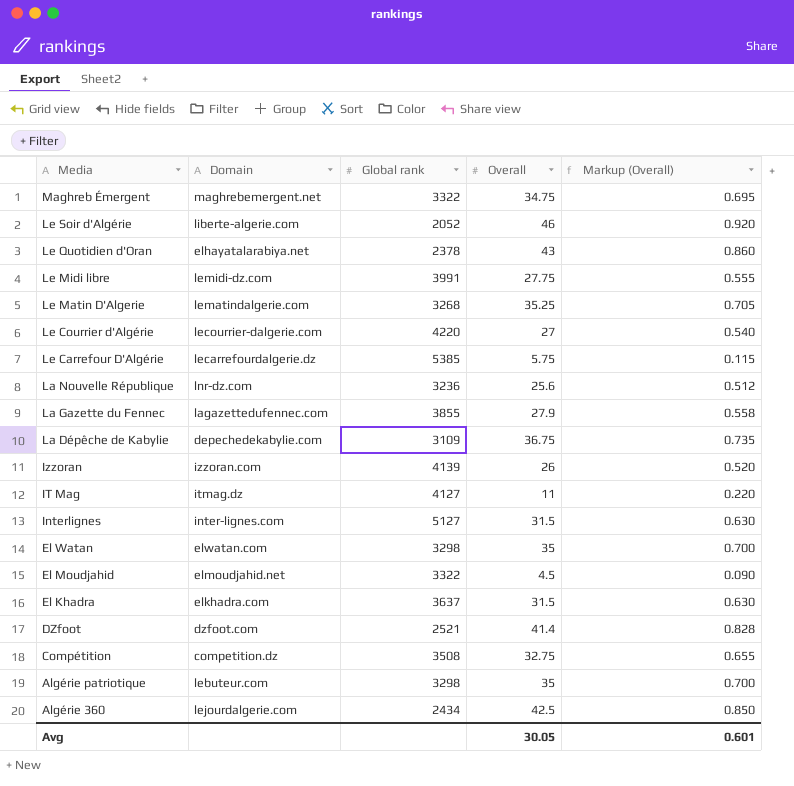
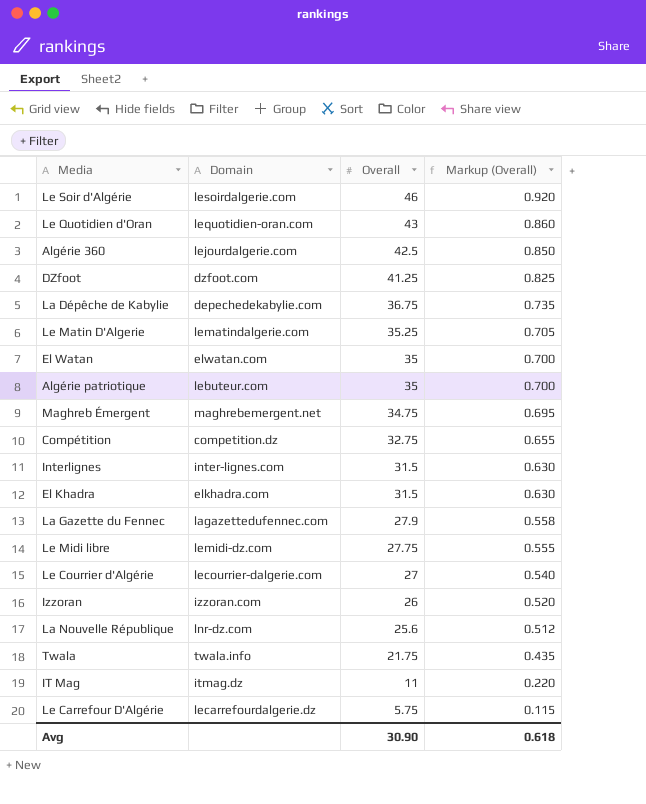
row order: Media descending -> Overall descending
column Global rank | position: 3 -> none
row El Moudjahid: elmoudjahid.net | 3322 | 4.5 | 0.090 -> none
Le Soir d'Algérie | Domain: liberte-algerie.com -> lesoirdalgerie.com
Le Quotidien d'Oran | Domain: elhayatalarabiya.net -> lequotidien-oran.com
DZfoot | Overall: 41.4 -> 41.25
DZfoot | Markup (Overall): 0.828 -> 0.825
row Twala: none -> twala.info | 21.75 | 0.435
Avg | Overall: 30.05 -> 30.90
Avg | Markup (Overall): 0.601 -> 0.618

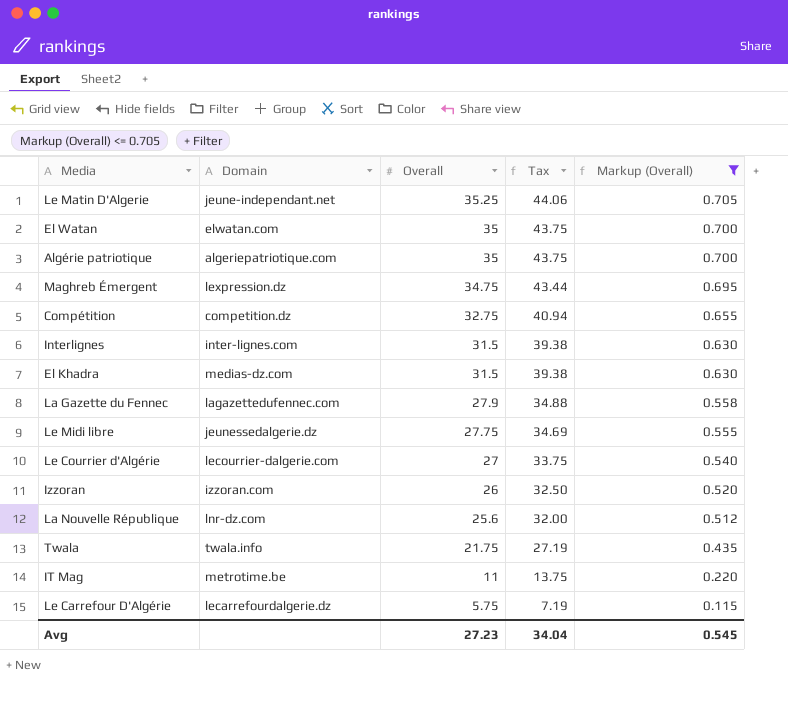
filter: none -> Markup (Overall) <= 0.705
column Tax | formula: none -> [Overall] * 1.25
Le Matin D'Algerie | Domain: lematindalgerie.com -> jeune-independant.net
Algérie patriotique | Domain: lebuteur.com -> algeriepatriotique.com
Maghreb Émergent | Domain: maghrebemergent.net -> lexpression.dz
El Khadra | Domain: elkhadra.com -> medias-dz.com
Le Midi libre | Domain: lemidi-dz.com -> jeunessedalgerie.dz
IT Mag | Domain: itmag.dz -> metrotime.be
Avg | Overall: 30.90 -> 27.23
Avg | Markup (Overall): 0.618 -> 0.545

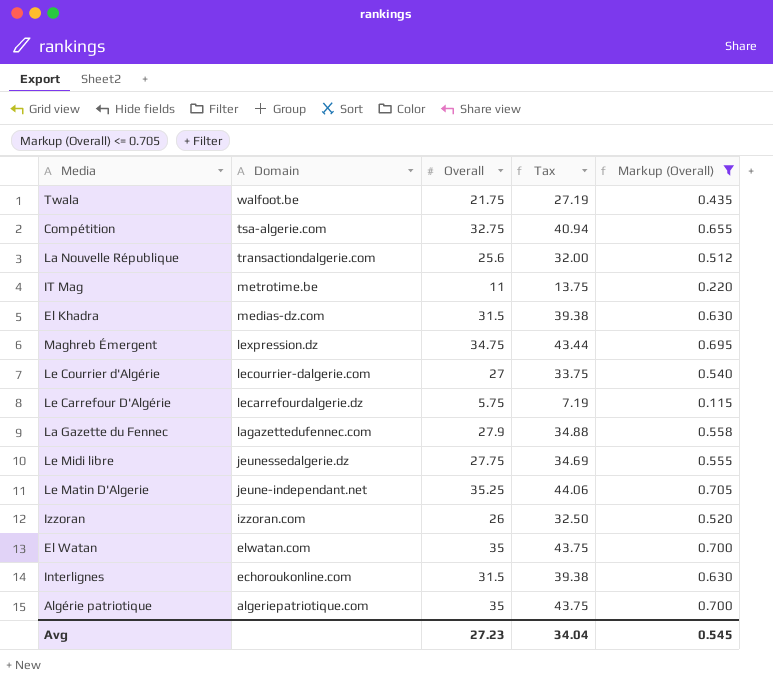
row order: Overall descending -> Domain descending
Twala | Domain: twala.info -> walfoot.be
Compétition | Domain: competition.dz -> tsa-algerie.com
La Nouvelle République | Domain: lnr-dz.com -> transactiondalgerie.com
Interlignes | Domain: inter-lignes.com -> echoroukonline.com

